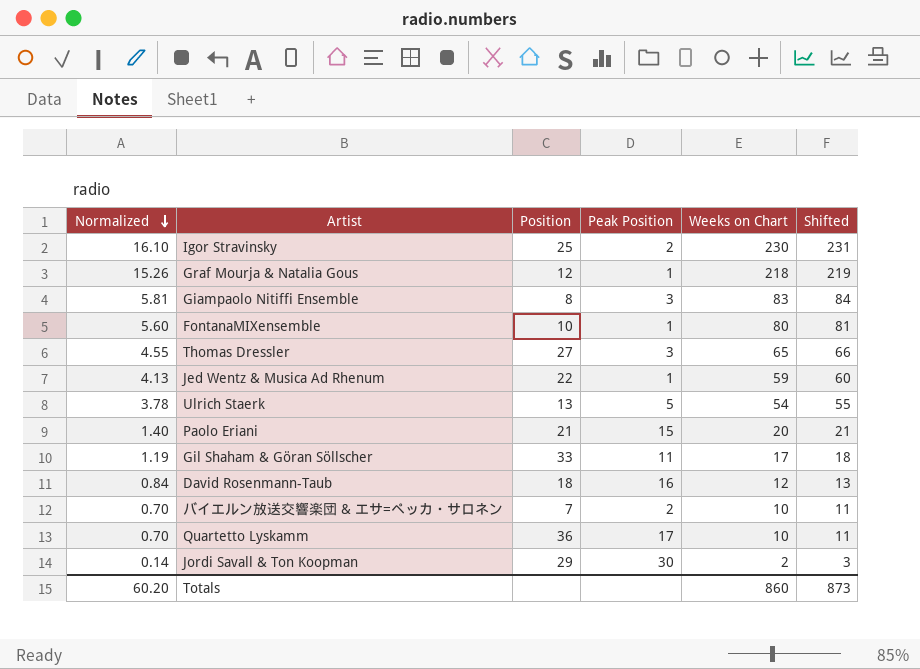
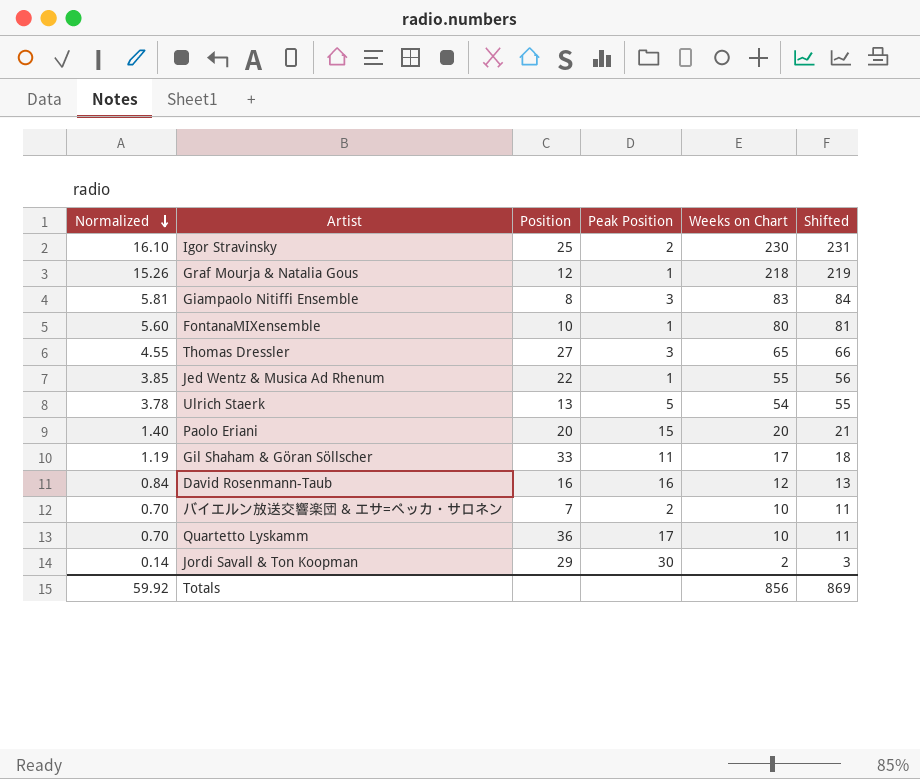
Jed Wentz & Musica Ad Rhenum | Normalized: 4.13 -> 3.85
Jed Wentz & Musica Ad Rhenum | Weeks on Chart: 59 -> 55
Jed Wentz & Musica Ad Rhenum | Shifted: 60 -> 56
Paolo Eriani | Position: 21 -> 20
David Rosenmann-Taub | Position: 18 -> 16
Totals | Normalized: 60.20 -> 59.92
Totals | Weeks on Chart: 860 -> 856
Totals | Shifted: 873 -> 869

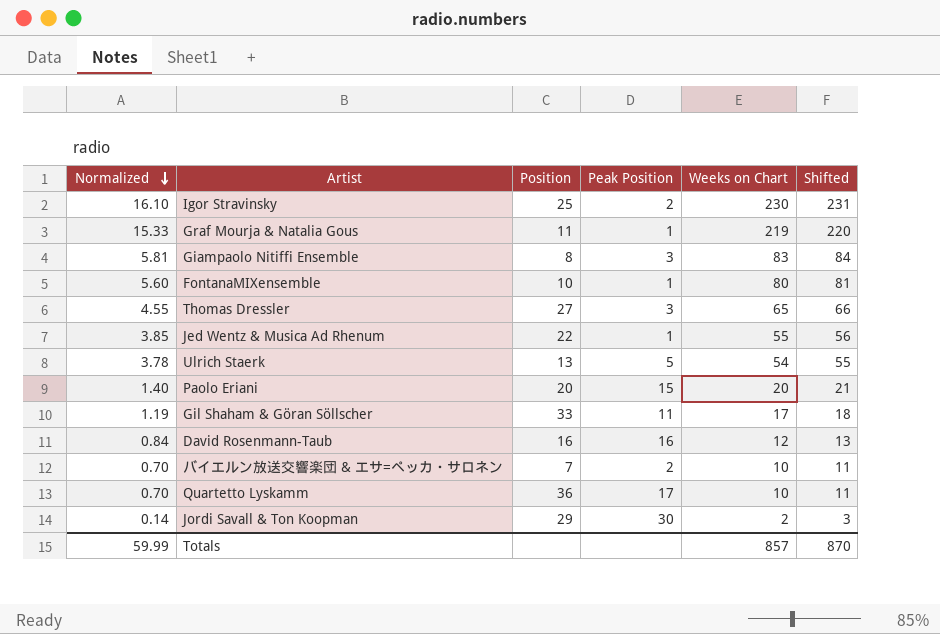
Graf Mourja & Natalia Gous | Normalized: 15.26 -> 15.33
Graf Mourja & Natalia Gous | Position: 12 -> 11
Graf Mourja & Natalia Gous | Weeks on Chart: 218 -> 219
Graf Mourja & Natalia Gous | Shifted: 219 -> 220
Totals | Normalized: 59.92 -> 59.99
Totals | Weeks on Chart: 856 -> 857
Totals | Shifted: 869 -> 870

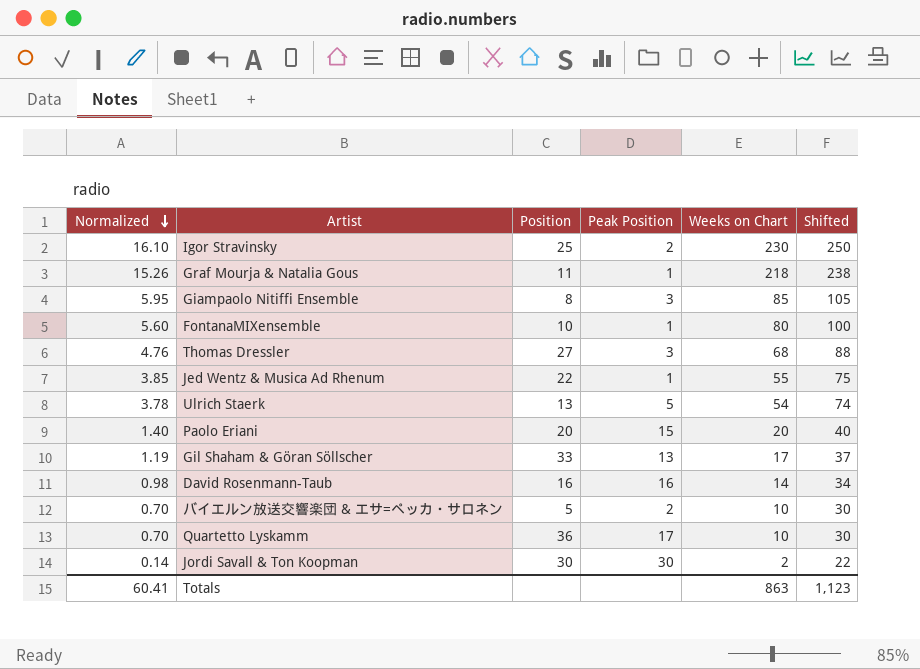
column Shifted | formula: [Weeks on Chart] + 1 -> [Weeks on Chart] + 20
Graf Mourja & Natalia Gous | Normalized: 15.33 -> 15.26
Graf Mourja & Natalia Gous | Weeks on Chart: 219 -> 218
Giampaolo Nitiffi Ensemble | Normalized: 5.81 -> 5.95
Giampaolo Nitiffi Ensemble | Weeks on Chart: 83 -> 85
Thomas Dressler | Normalized: 4.55 -> 4.76
Thomas Dressler | Weeks on Chart: 65 -> 68
Gil Shaham & Göran Söllscher | Peak Position: 11 -> 13
David Rosenmann-Taub | Normalized: 0.84 -> 0.98
David Rosenmann-Taub | Weeks on Chart: 12 -> 14
バイエルン放送交響楽団 & エサ=ペッカ・サロネン | Position: 7 -> 5
Jordi Savall & Ton Koopman | Position: 29 -> 30
Totals | Normalized: 59.99 -> 60.41
Totals | Weeks on Chart: 857 -> 863
Totals | Shifted: 870 -> 1,123

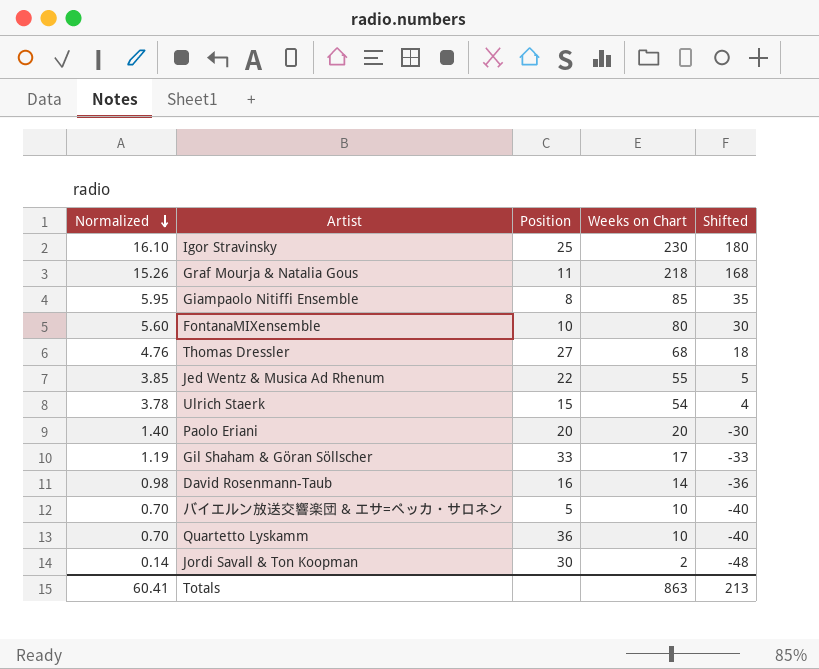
column Peak Position | position: 4 -> none
column Shifted | formula: [Weeks on Chart] + 20 -> [Weeks on Chart] - 50
Ulrich Staerk | Position: 13 -> 15
Totals | Shifted: 1,123 -> 213

